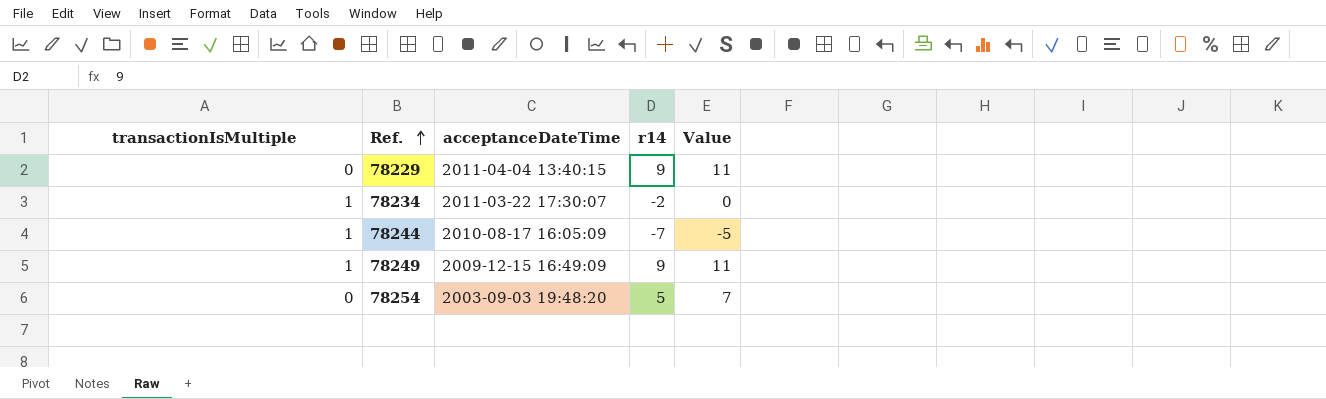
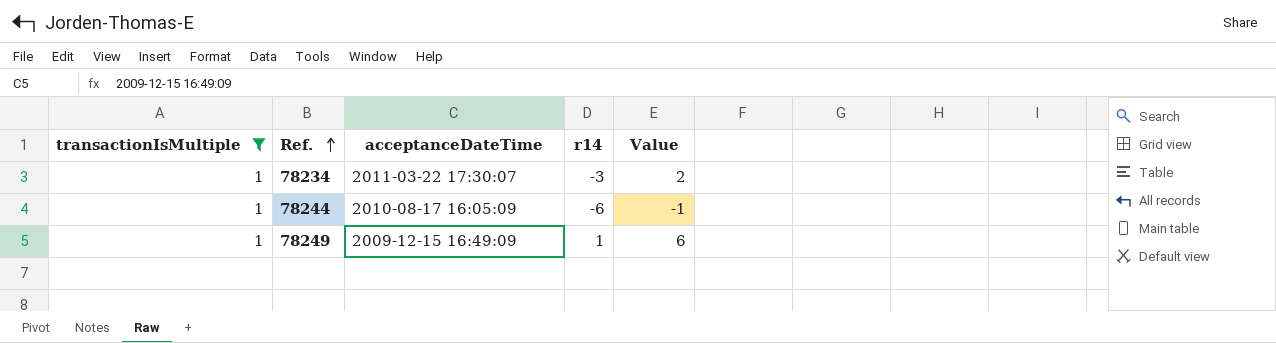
filter: none -> transactionIsMultiple = 1
column Value | formula: [r14] + 2 -> [r14] + 5
78234 | r14: -2 -> -3
78244 | r14: -7 -> -6
78249 | r14: 9 -> 1

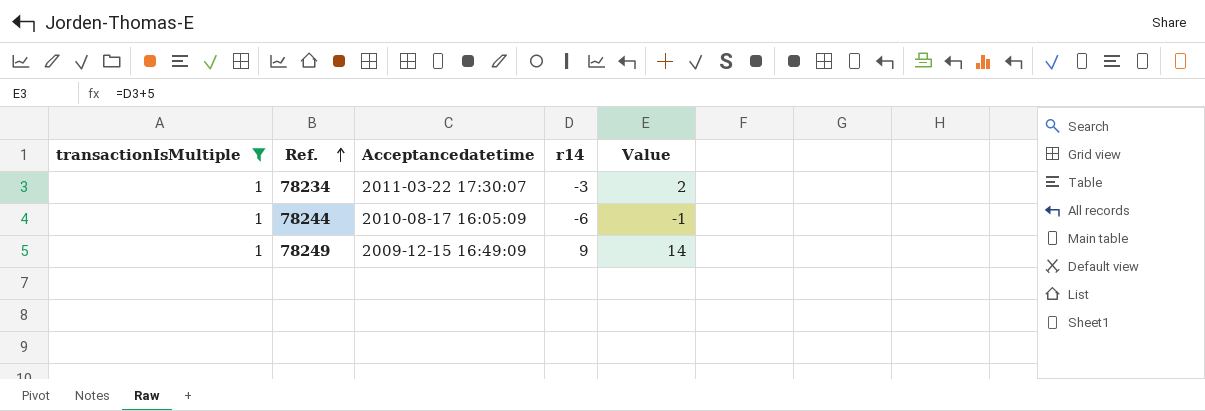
column name: acceptanceDateTime -> Acceptancedatetime
78249 | r14: 1 -> 9
78249 | Value: 6 -> 14

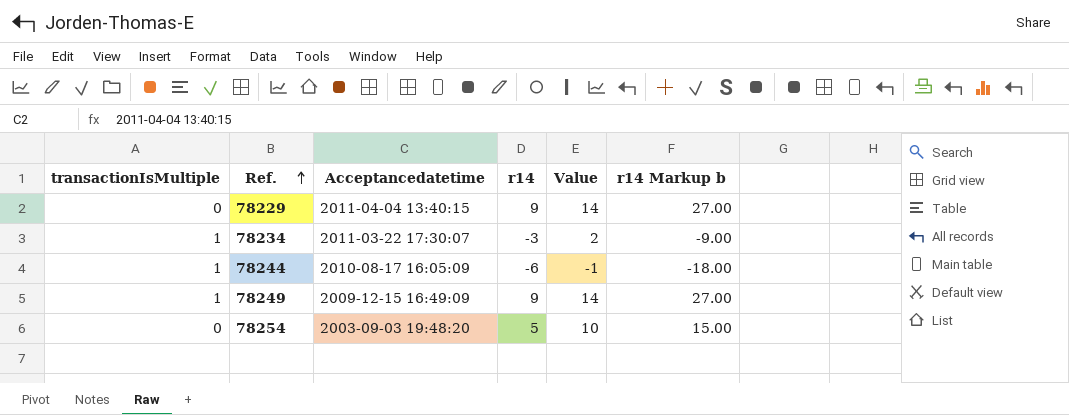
filter: transactionIsMultiple = 1 -> none
column r14 Markup b | formula: none -> [r14] * 3

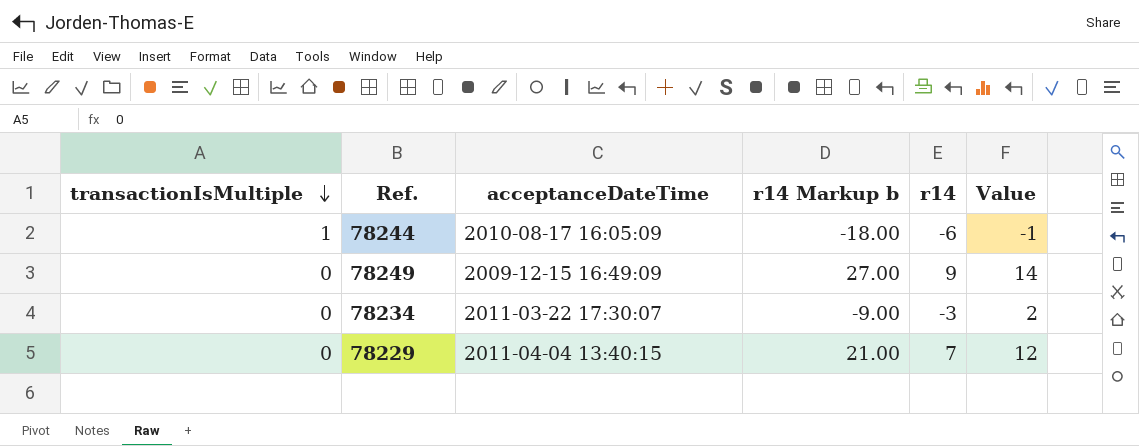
row order: Ref. ascending -> transactionIsMultiple descending
column name: Acceptancedatetime -> acceptanceDateTime
column r14 Markup b | position: 6 -> 4
row 78254: 0 | 2003-09-03 19:48:20 | 5 | 10 | 15.00 -> none
78249 | transactionIsMultiple: 1 -> 0
78234 | transactionIsMultiple: 1 -> 0
78229 | r14 Markup b: 27.00 -> 21.00
78229 | r14: 9 -> 7
78229 | Value: 14 -> 12

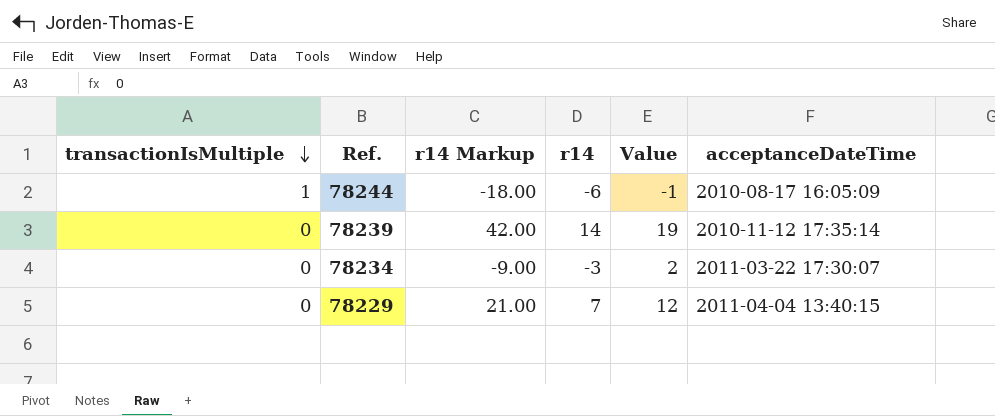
column name: r14 Markup b -> r14 Markup
column acceptanceDateTime | position: 3 -> 6
row 78249: 0 | 2009-12-15 16:49:09 | 27.00 | 9 | 14 -> none
row 78239: none -> 0 | 42.00 | 14 | 19 | 2010-11-12 17:35:14

